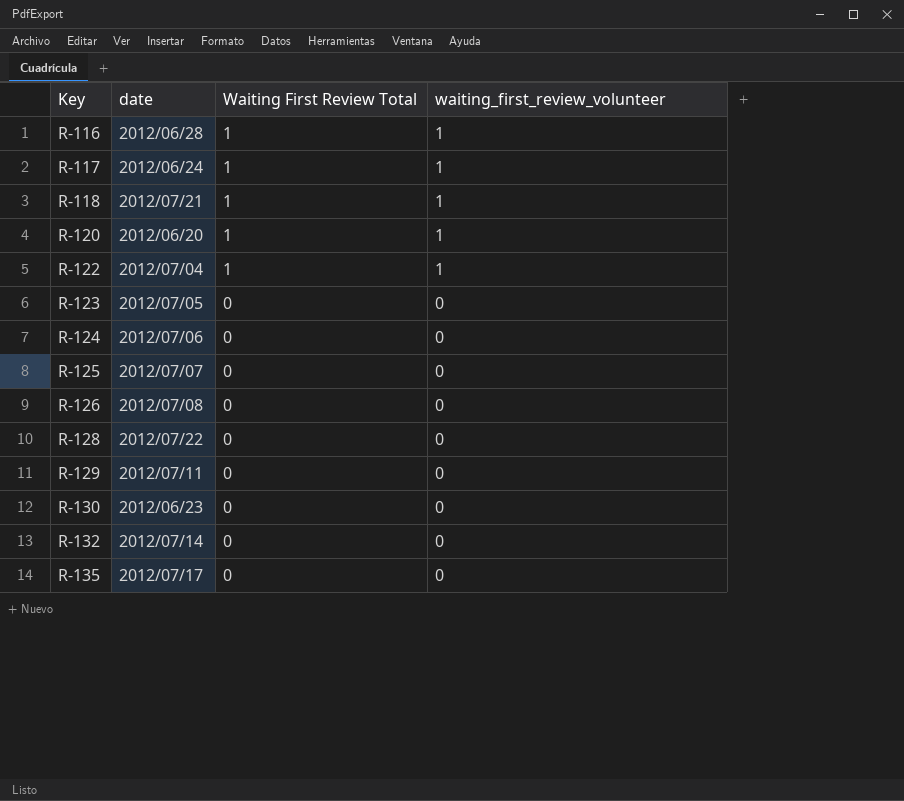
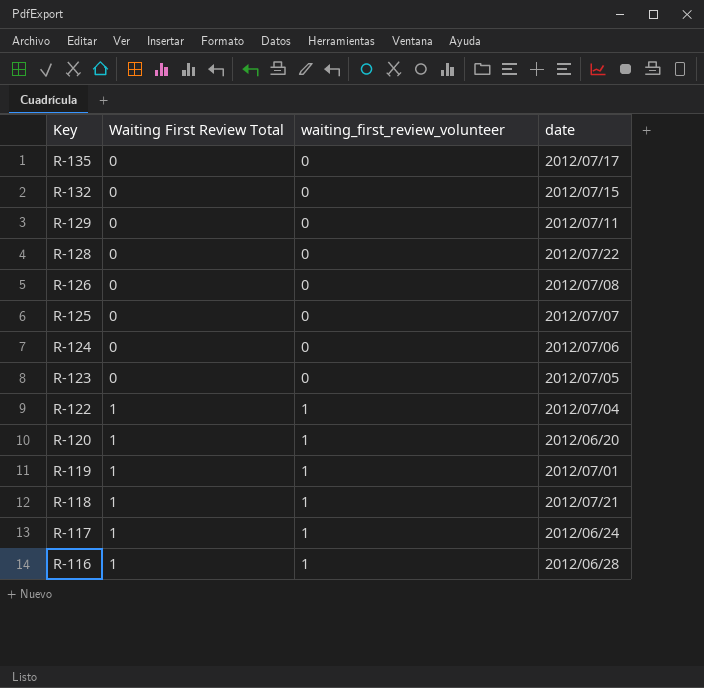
row order: Key ascending -> Key descending
column date | position: 2 -> 4
row R-130: 2012/06/23 | 0 | 0 -> none
R-132 | date: 2012/07/14 -> 2012/07/15
row R-119: none -> 1 | 1 | 2012/07/01

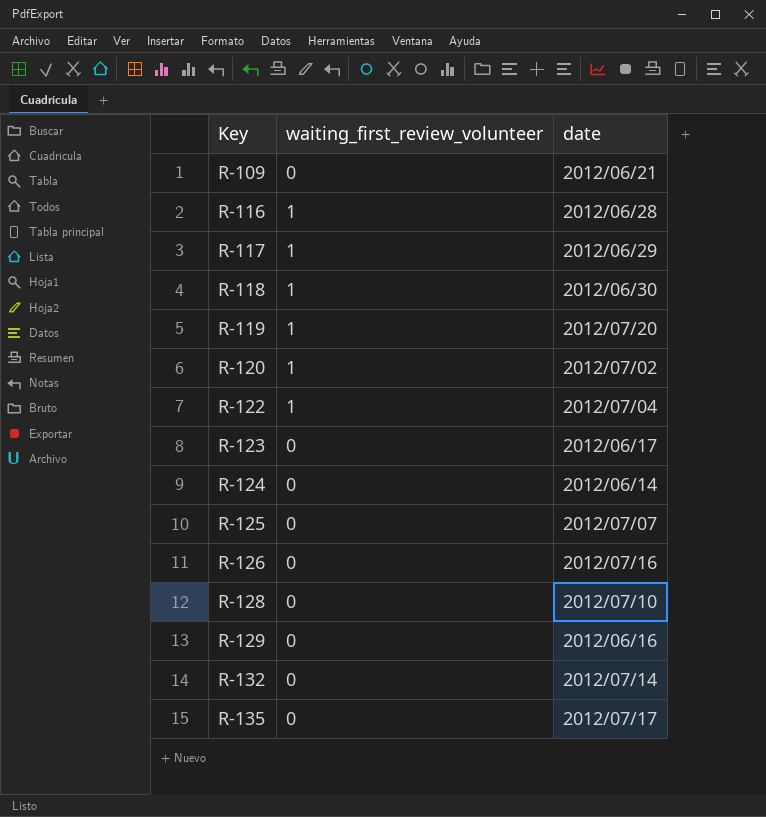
row order: Key descending -> Key ascending
column Waiting First Review Total | position: 2 -> none
row R-109: none -> 0 | 2012/06/21
R-117 | date: 2012/06/24 -> 2012/06/29
R-118 | date: 2012/07/21 -> 2012/06/30
R-119 | date: 2012/07/01 -> 2012/07/20
R-120 | date: 2012/06/20 -> 2012/07/02
R-123 | date: 2012/07/05 -> 2012/06/17
R-124 | date: 2012/07/06 -> 2012/06/14
R-126 | date: 2012/07/08 -> 2012/07/16
R-128 | date: 2012/07/22 -> 2012/07/10
R-129 | date: 2012/07/11 -> 2012/06/16
R-132 | date: 2012/07/15 -> 2012/07/14

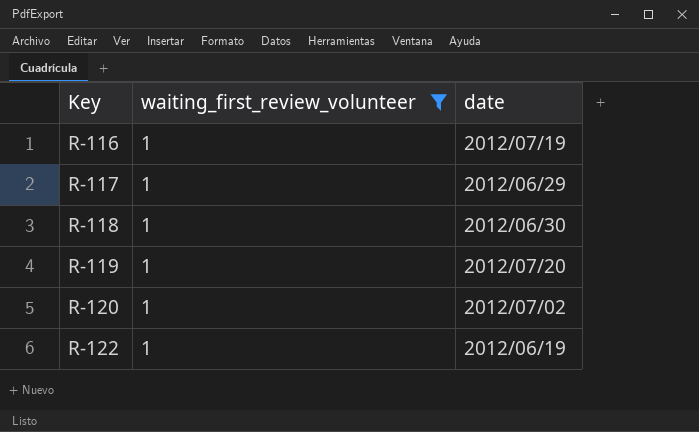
filter: none -> waiting_first_review_volunteer = 1
R-116 | date: 2012/06/28 -> 2012/07/19
R-122 | date: 2012/07/04 -> 2012/06/19

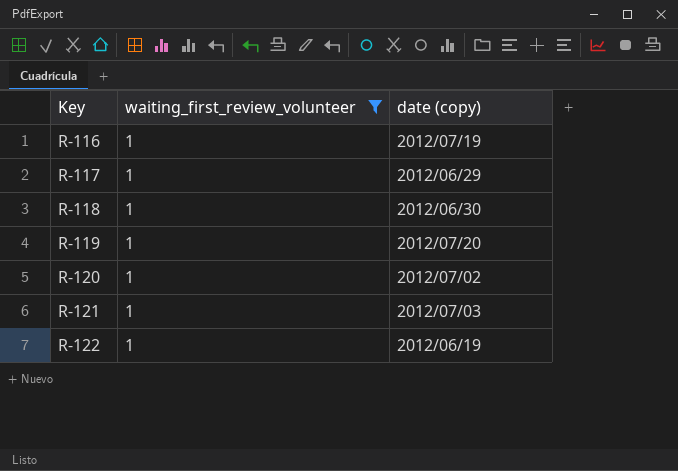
column name: date -> date (copy)
row R-121: none -> 1 | 2012/07/03

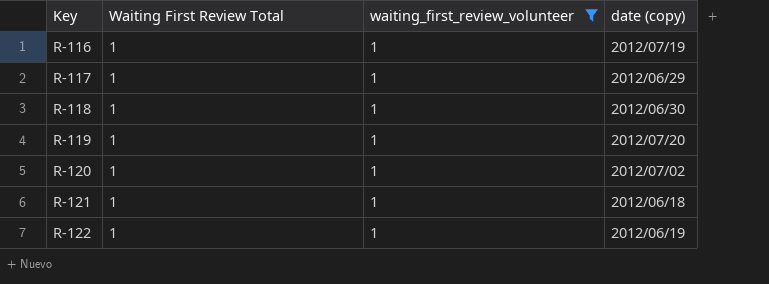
column Waiting First Review Total | position: none -> 2
R-121 | date (copy): 2012/07/03 -> 2012/06/18

